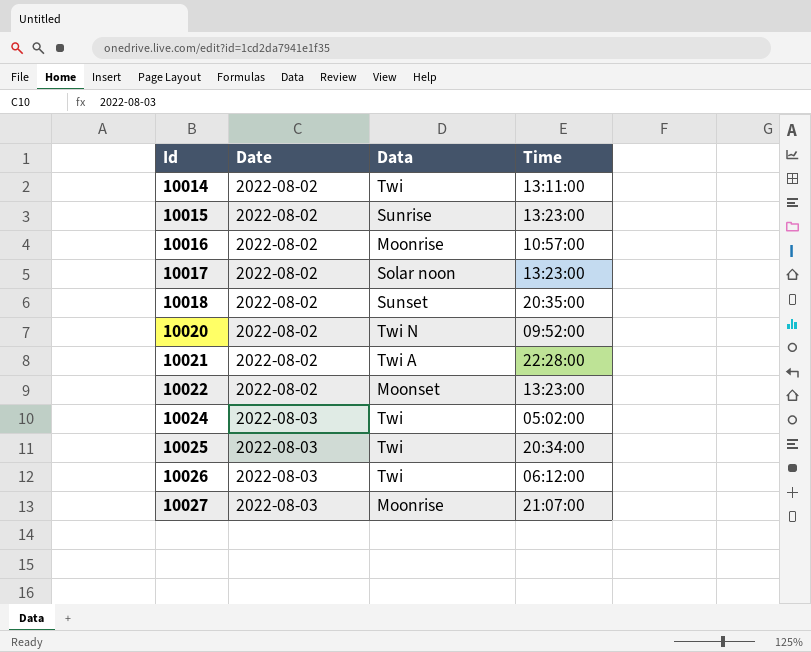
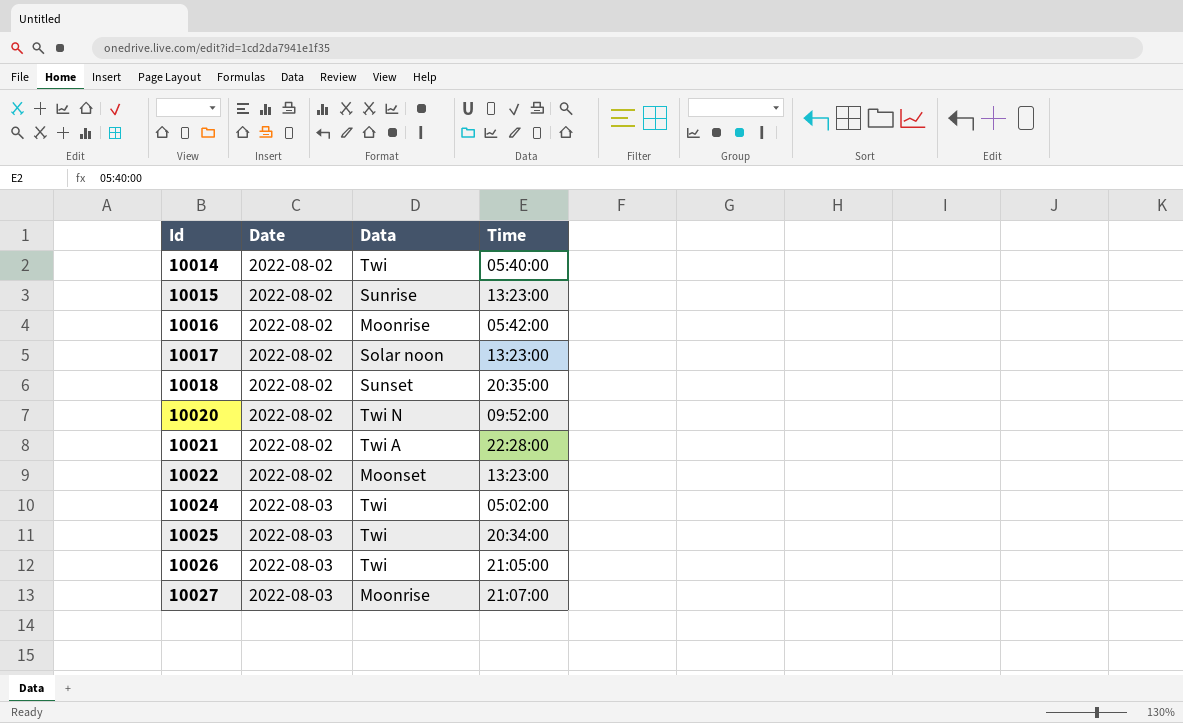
10014 | Time: 13:11:00 -> 05:40:00
10016 | Time: 10:57:00 -> 05:42:00
10026 | Time: 06:12:00 -> 21:05:00

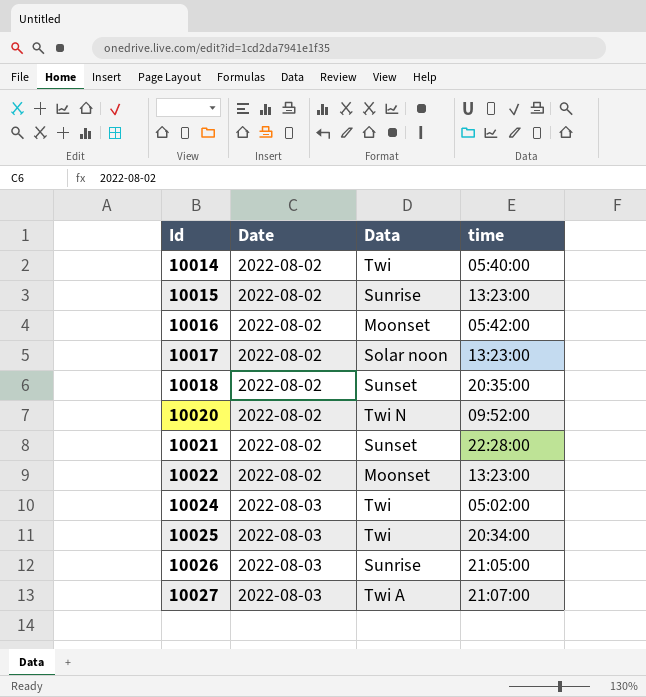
column name: Time -> time
10016 | Data: Moonrise -> Moonset
10021 | Data: Twi A -> Sunset
10026 | Data: Twi -> Sunrise
10027 | Data: Moonrise -> Twi A

